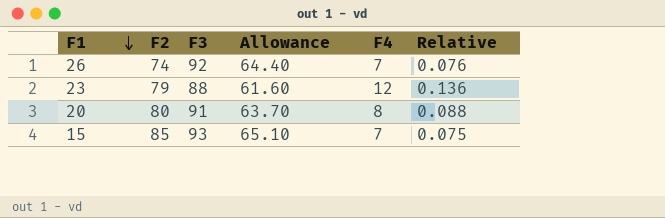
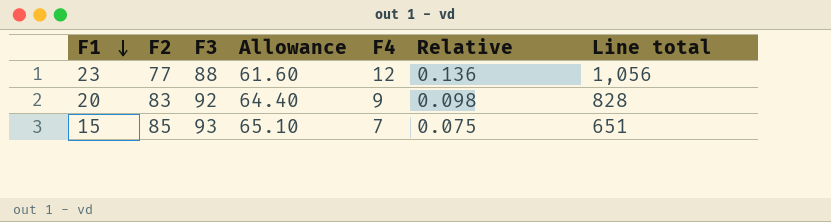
column Line total | formula: none -> [F3] * [F4]
row 26: 74 | 92 | 64.40 | 7 | 0.076 -> none
23 | F2: 79 -> 77
20 | F2: 80 -> 83
20 | F3: 91 -> 92
20 | Allowance: 63.70 -> 64.40
20 | F4: 8 -> 9
20 | Relative: 0.088 -> 0.098

